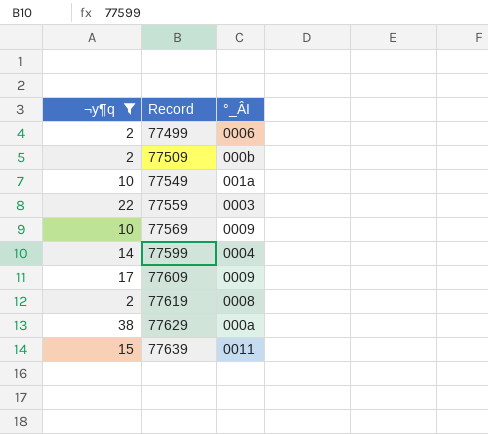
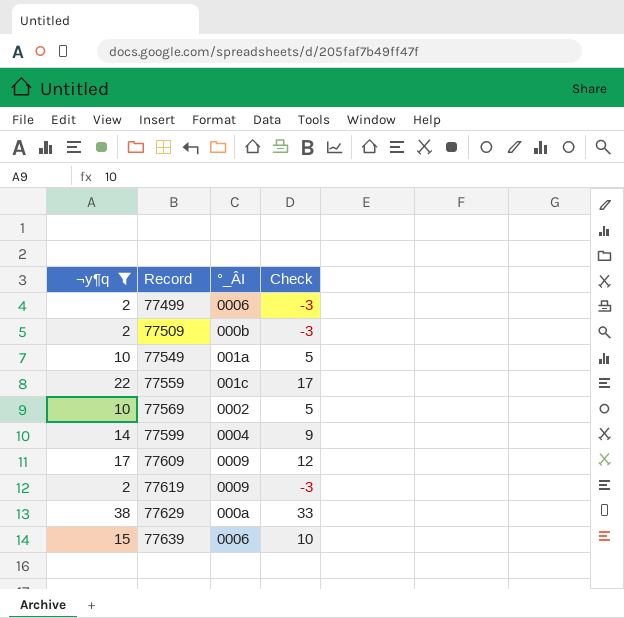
column Check | formula: none -> [¬y¶q] - 5
77559 | °_ÂI: 0003 -> 001c
77569 | °_ÂI: 0009 -> 0002
77619 | °_ÂI: 0008 -> 0009
77639 | °_ÂI: 0011 -> 0006

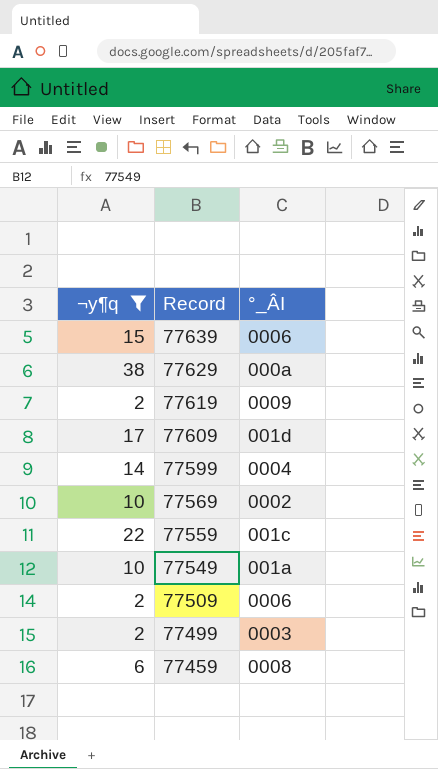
row order: Record ascending -> Record descending
column Check | formula: [¬y¶q] - 5 -> none
77609 | °_ÂI: 0009 -> 001d
77509 | °_ÂI: 000b -> 0006
77499 | °_ÂI: 0006 -> 0003
row 77459: none -> 6 | 0008

